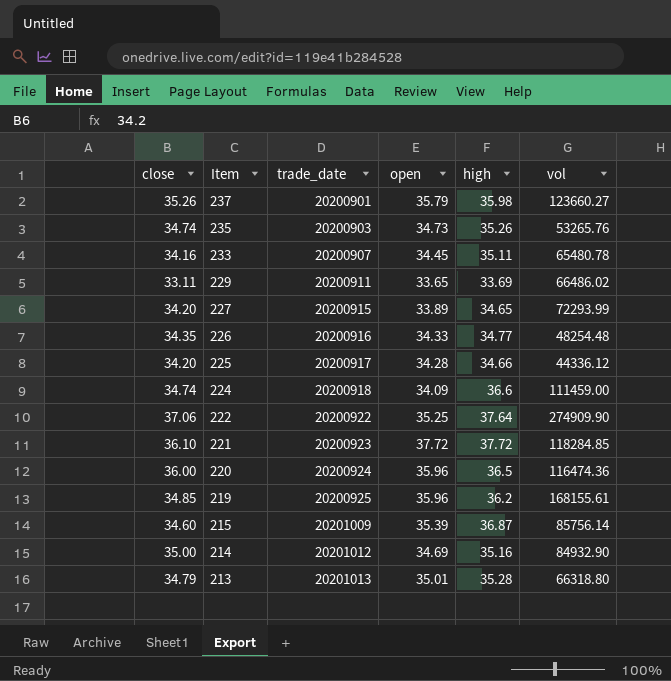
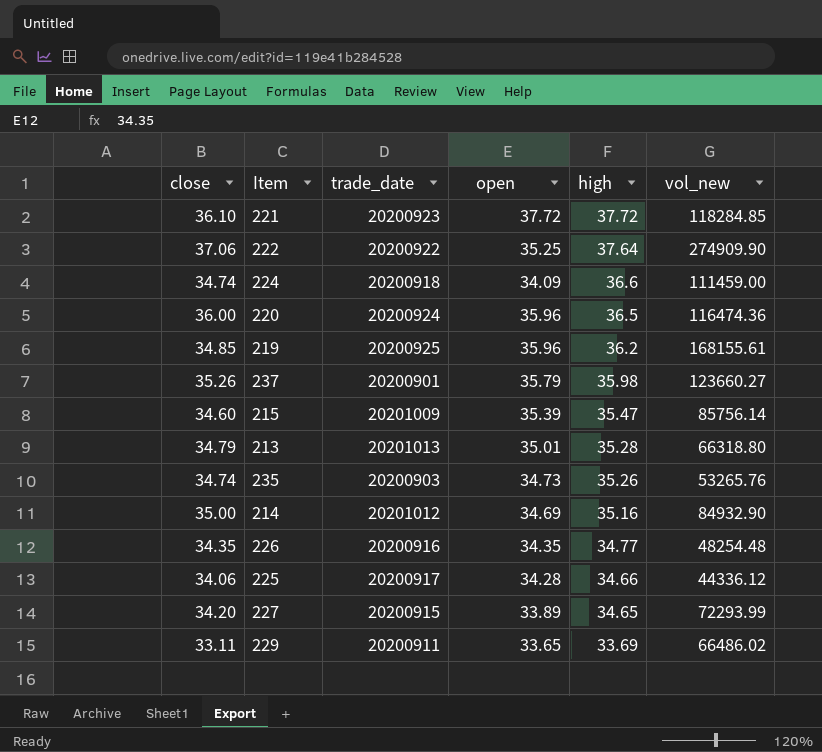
row order: Item descending -> high descending
column name: vol -> vol_new
row 233: 34.16 | 20200907 | 34.45 | 35.11 | 65480.78 -> none
215 | high: 36.87 -> 35.47
226 | open: 34.33 -> 34.35
225 | close: 34.20 -> 34.06

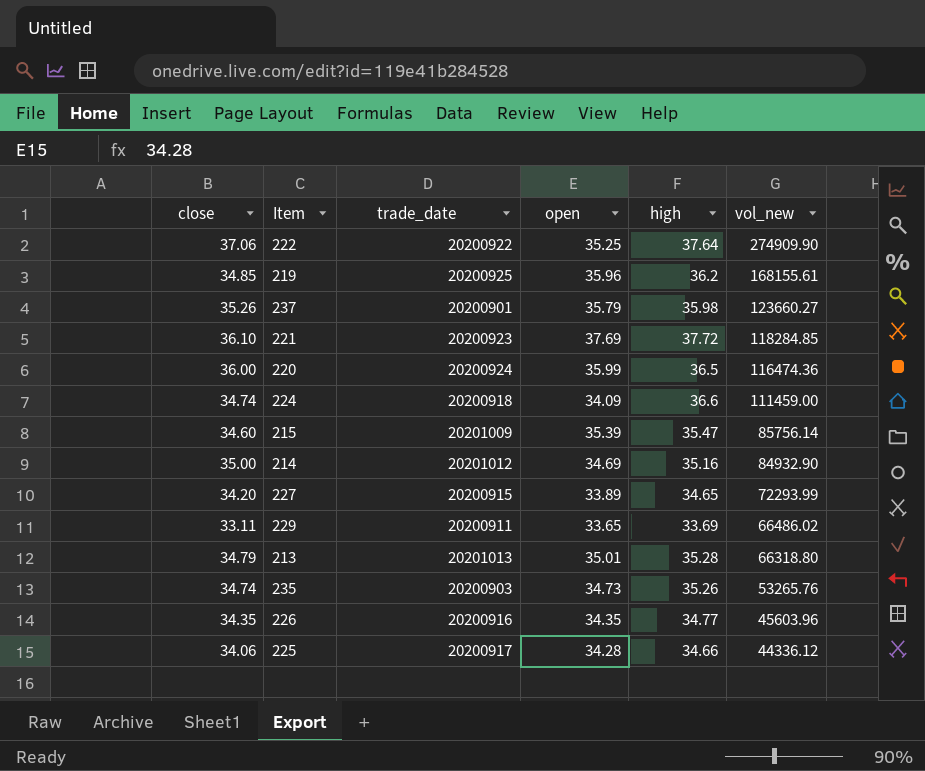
row order: high descending -> vol_new descending
221 | open: 37.72 -> 37.69
220 | open: 35.96 -> 35.99
226 | vol_new: 48254.48 -> 45603.96

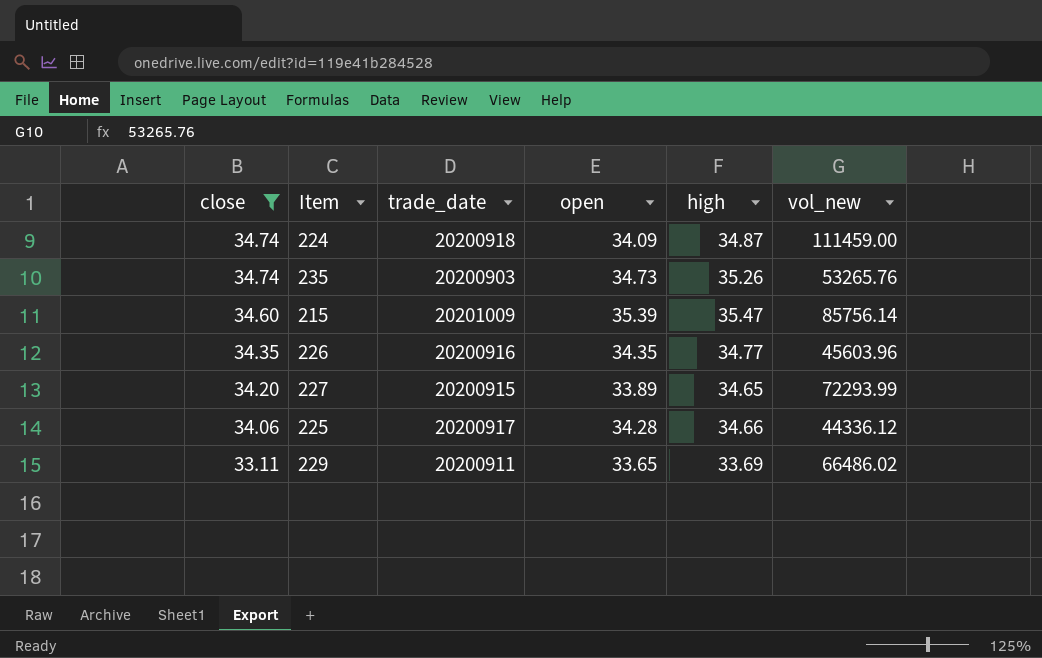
filter: none -> close <= 34.74
row order: vol_new descending -> close descending
224 | high: 36.6 -> 34.87

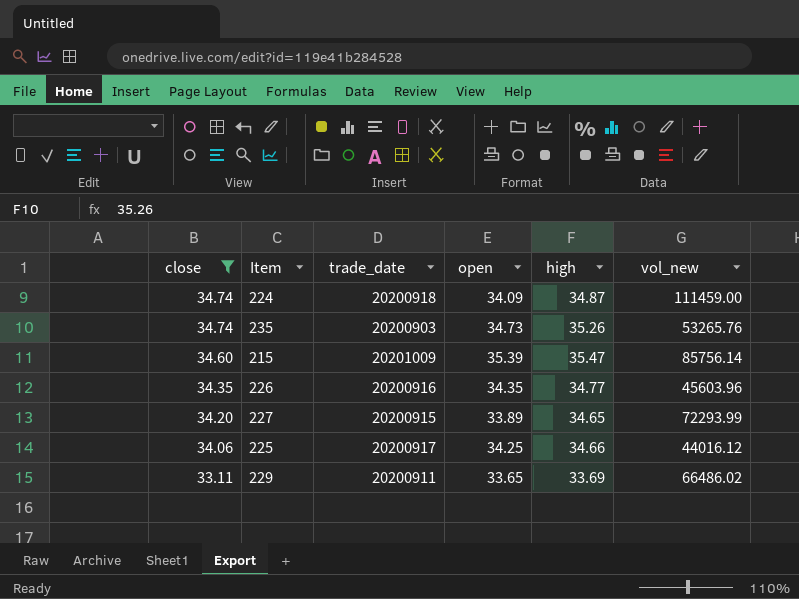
225 | open: 34.28 -> 34.25
225 | vol_new: 44336.12 -> 44016.12

